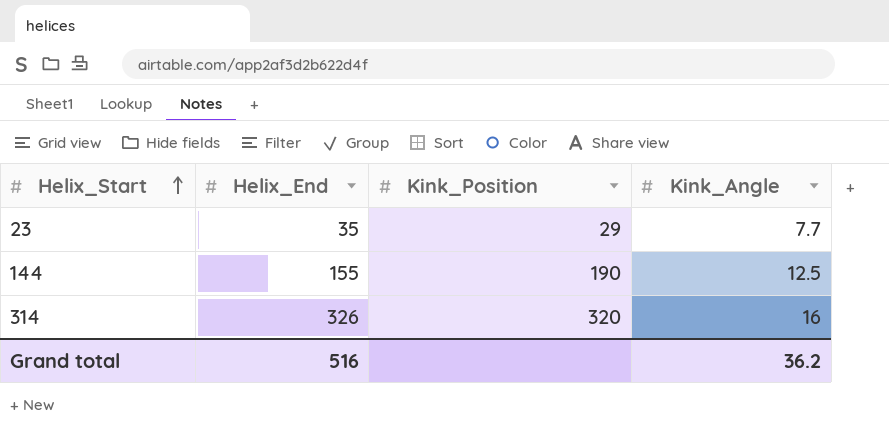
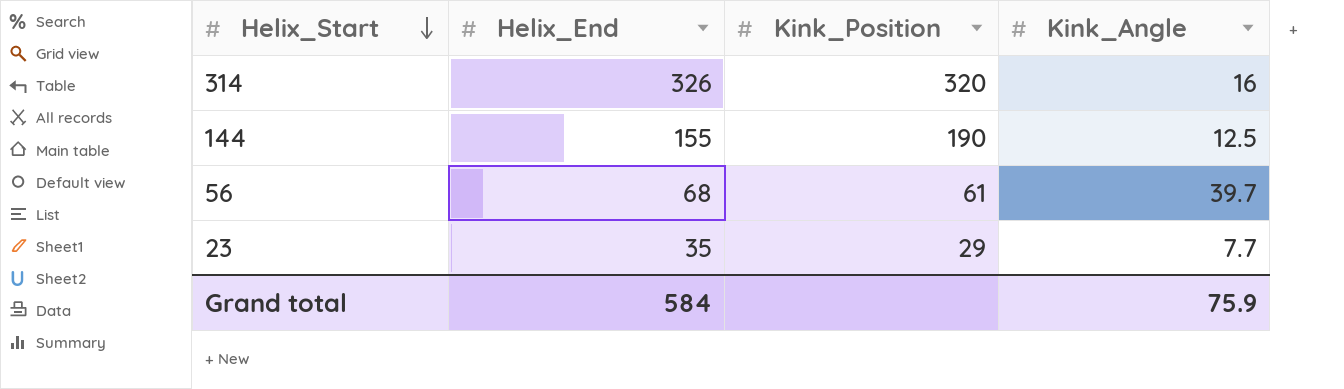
row order: Helix_Start ascending -> Helix_Start descending
row 56: none -> 68 | 61 | 39.7
Grand total | Helix_End: 516 -> 584
Grand total | Kink_Angle: 36.2 -> 75.9

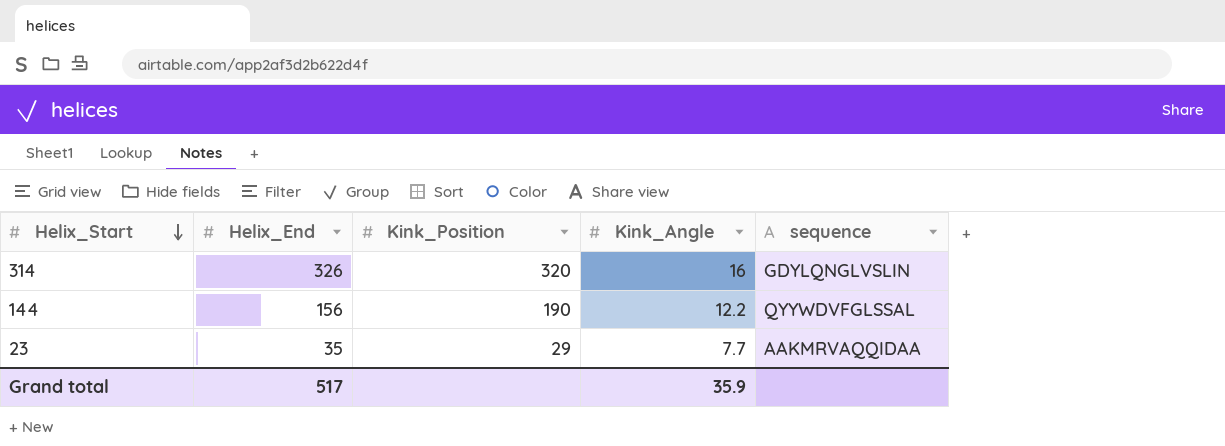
column sequence | position: none -> 5
row 56: 68 | 61 | 39.7 -> none
144 | Helix_End: 155 -> 156
144 | Kink_Angle: 12.5 -> 12.2
Grand total | Helix_End: 584 -> 517
Grand total | Kink_Angle: 75.9 -> 35.9

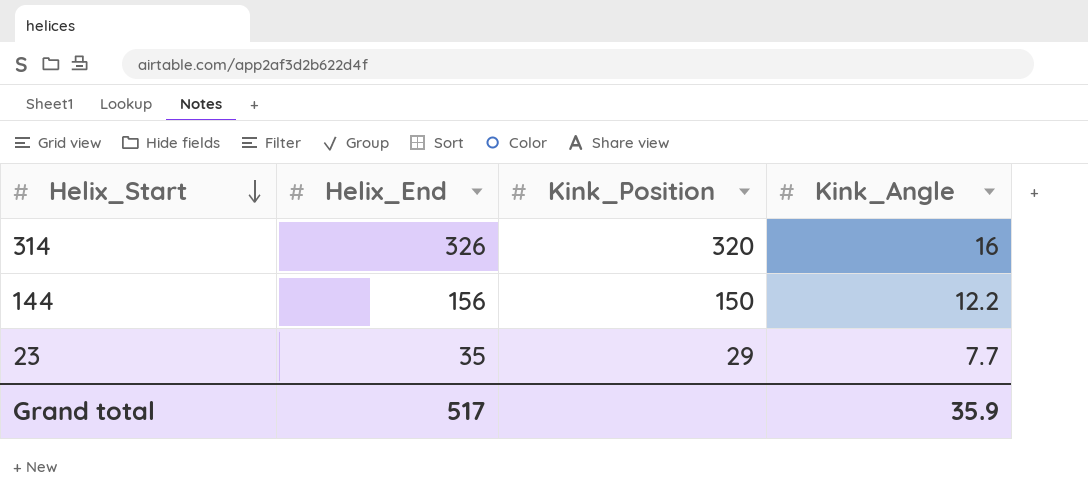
column sequence | position: 5 -> none
144 | Kink_Position: 190 -> 150

